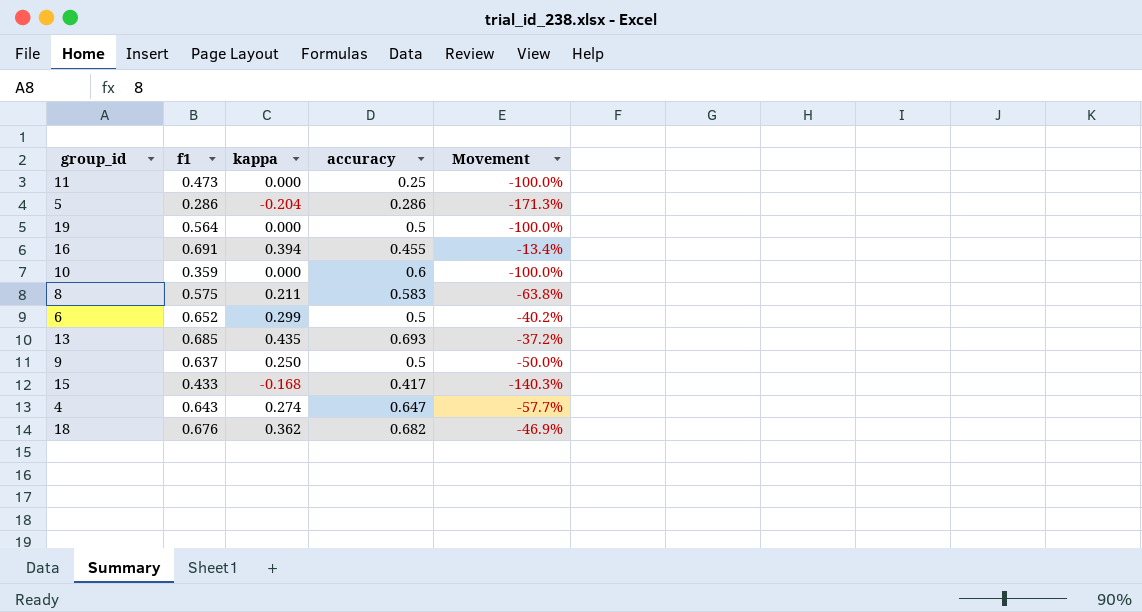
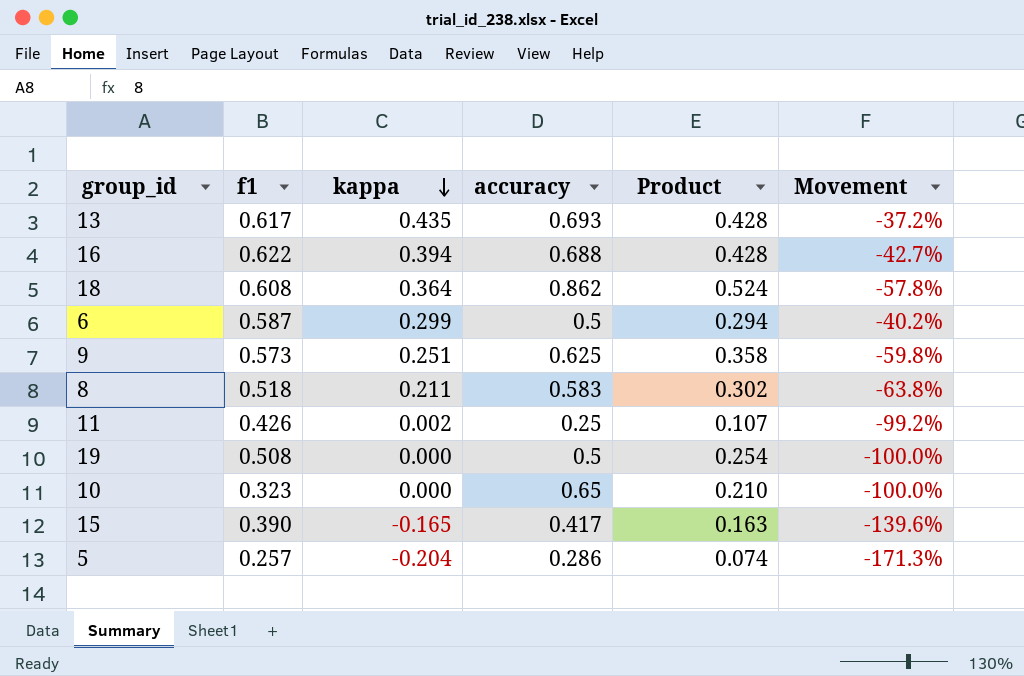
row order: none -> kappa descending
column Product | formula: none -> [f1] * [accuracy]
row 4: 0.643 | 0.274 | 0.647 | -57.7% -> none
13 | f1: 0.685 -> 0.617
16 | f1: 0.691 -> 0.622
16 | accuracy: 0.455 -> 0.688
16 | Movement: -13.4% -> -42.7%
18 | f1: 0.676 -> 0.608
18 | kappa: 0.362 -> 0.364
18 | accuracy: 0.682 -> 0.862
18 | Movement: -46.9% -> -57.8%
6 | f1: 0.652 -> 0.587
9 | f1: 0.637 -> 0.573
9 | kappa: 0.250 -> 0.251
9 | accuracy: 0.5 -> 0.625
9 | Movement: -50.0% -> -59.8%
8 | f1: 0.575 -> 0.518
11 | f1: 0.473 -> 0.426
11 | kappa: 0.000 -> 0.002
11 | Movement: -100.0% -> -99.2%
19 | f1: 0.564 -> 0.508
10 | f1: 0.359 -> 0.323
10 | accuracy: 0.6 -> 0.65
15 | f1: 0.433 -> 0.390
15 | kappa: -0.168 -> -0.165
15 | Movement: -140.3% -> -139.6%
5 | f1: 0.286 -> 0.257

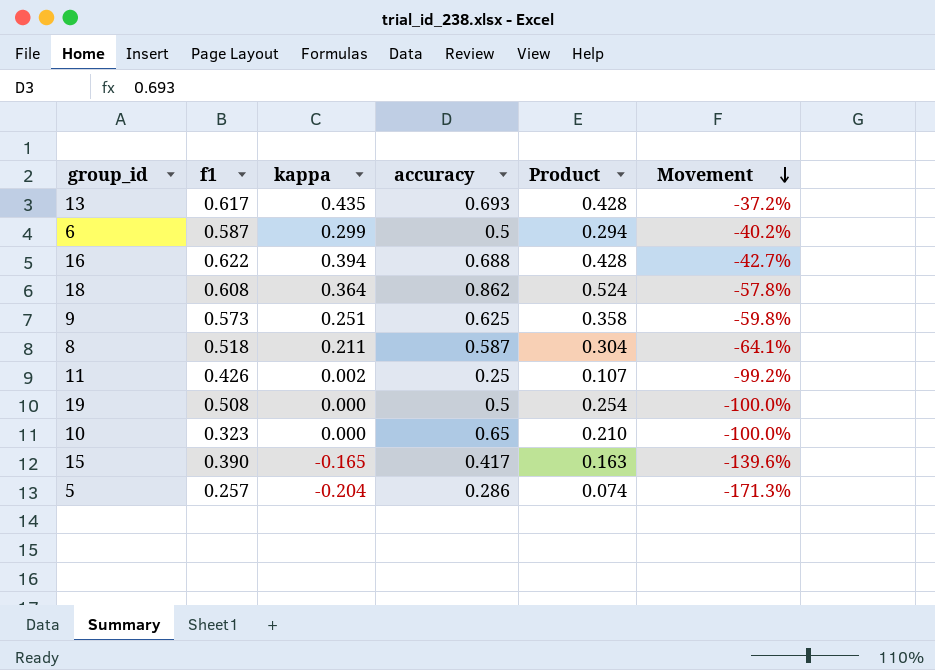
row order: kappa descending -> Movement descending
8 | accuracy: 0.583 -> 0.587
8 | Product: 0.302 -> 0.304
8 | Movement: -63.8% -> -64.1%

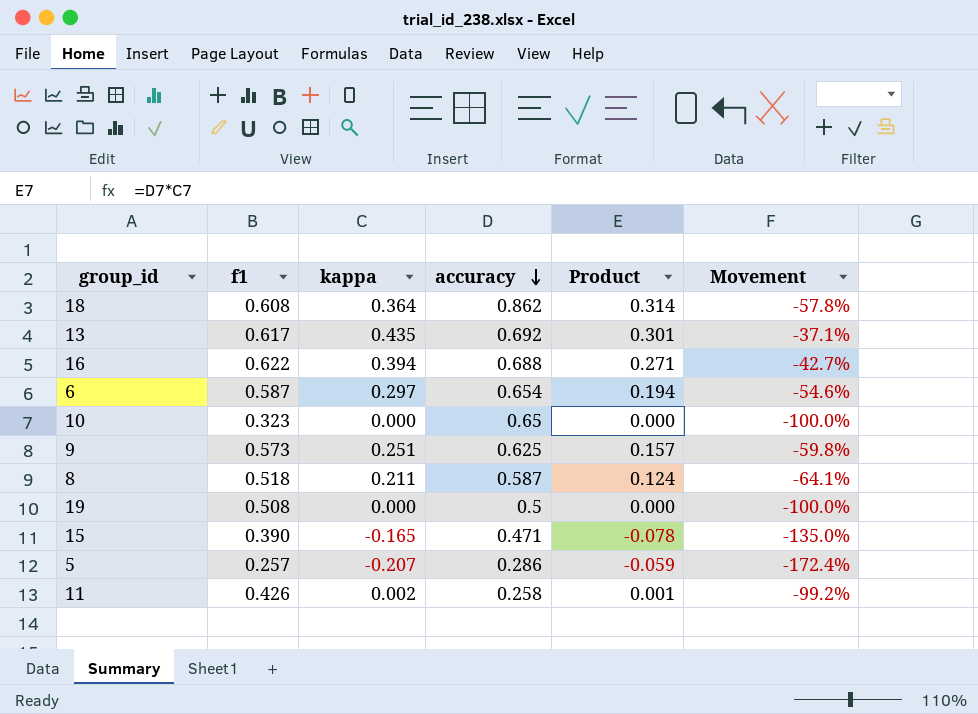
row order: Movement descending -> accuracy descending
column Product | formula: [f1] * [accuracy] -> [kappa] * [accuracy]
13 | accuracy: 0.693 -> 0.692
13 | Movement: -37.2% -> -37.1%
6 | kappa: 0.299 -> 0.297
6 | accuracy: 0.5 -> 0.654
6 | Movement: -40.2% -> -54.6%
15 | accuracy: 0.417 -> 0.471
15 | Movement: -139.6% -> -135.0%
5 | kappa: -0.204 -> -0.207
5 | Movement: -171.3% -> -172.4%
11 | accuracy: 0.25 -> 0.258

